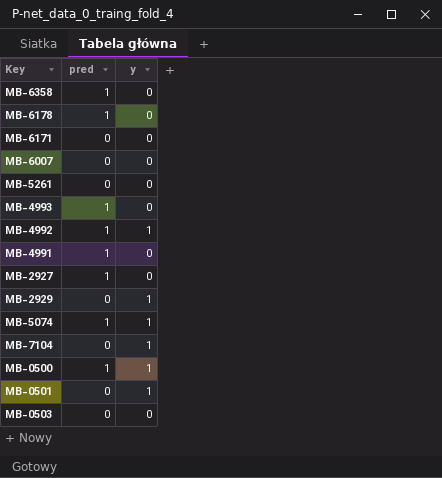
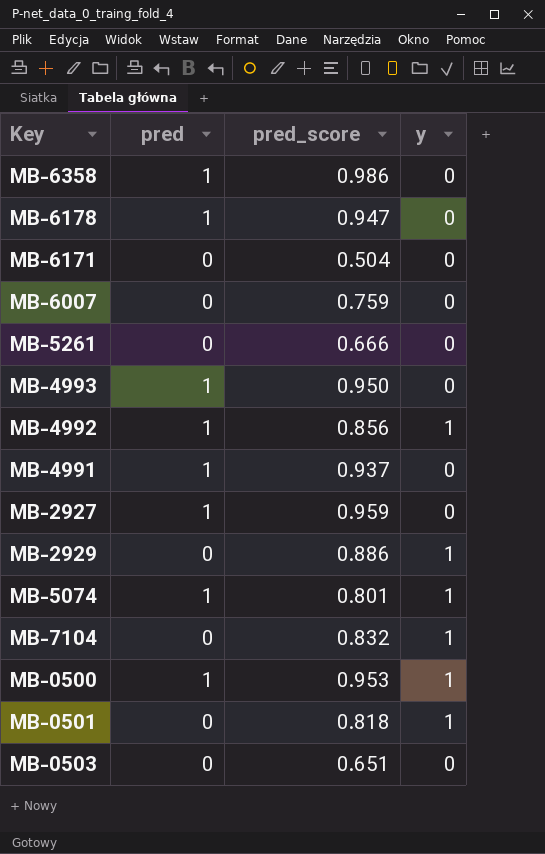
column pred_score | position: none -> 3

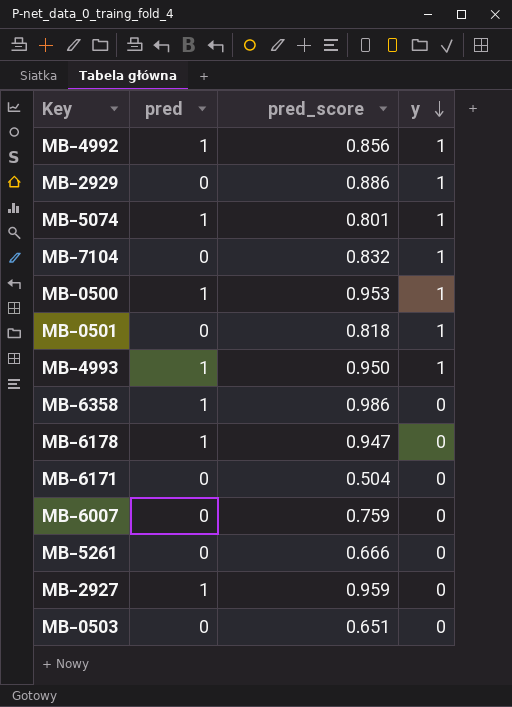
row order: none -> y descending
row MB-4991: 1 | 0.937 | 0 -> none
MB-4993 | y: 0 -> 1

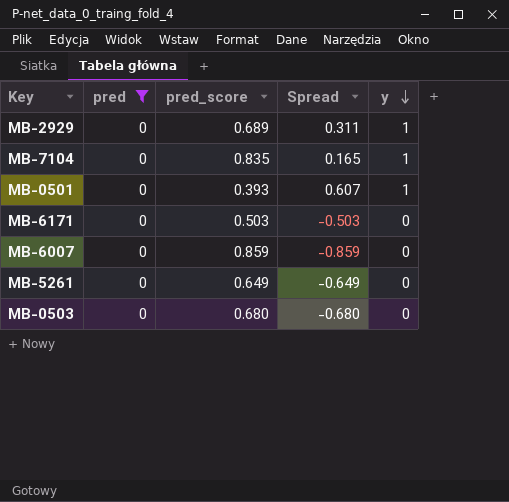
filter: none -> pred = 0
column Spread | formula: none -> [y] - [pred_score]
MB-2929 | pred_score: 0.886 -> 0.689
MB-7104 | pred_score: 0.832 -> 0.835
MB-0501 | pred_score: 0.818 -> 0.393
MB-6171 | pred_score: 0.504 -> 0.503
MB-6007 | pred_score: 0.759 -> 0.859
MB-5261 | pred_score: 0.666 -> 0.649
MB-0503 | pred_score: 0.651 -> 0.680

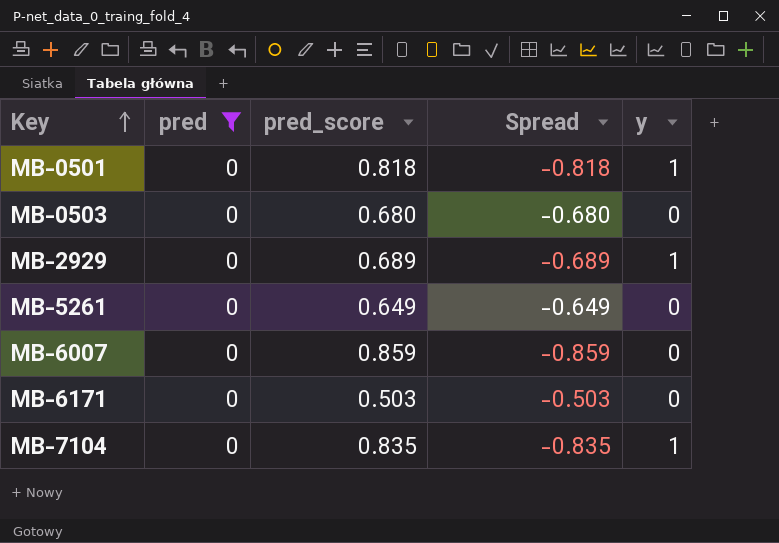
row order: y descending -> Key ascending
column Spread | formula: [y] - [pred_score] -> [pred] - [pred_score]
MB-0501 | pred_score: 0.393 -> 0.818

